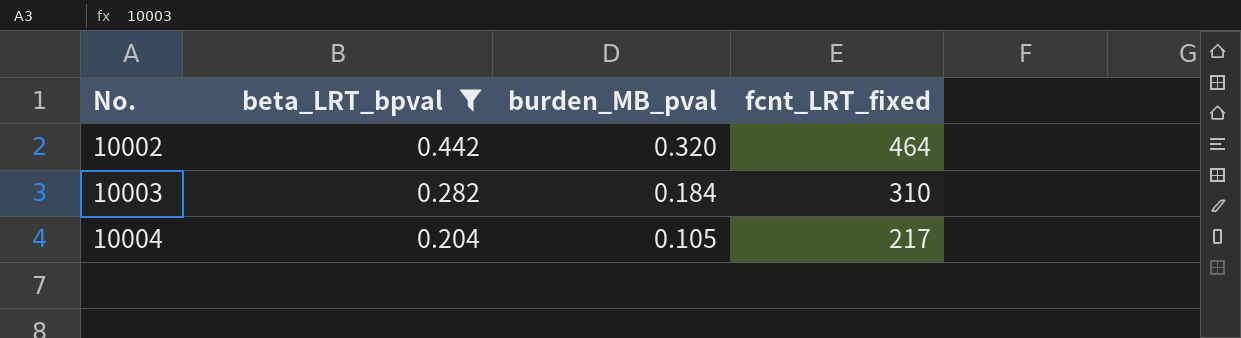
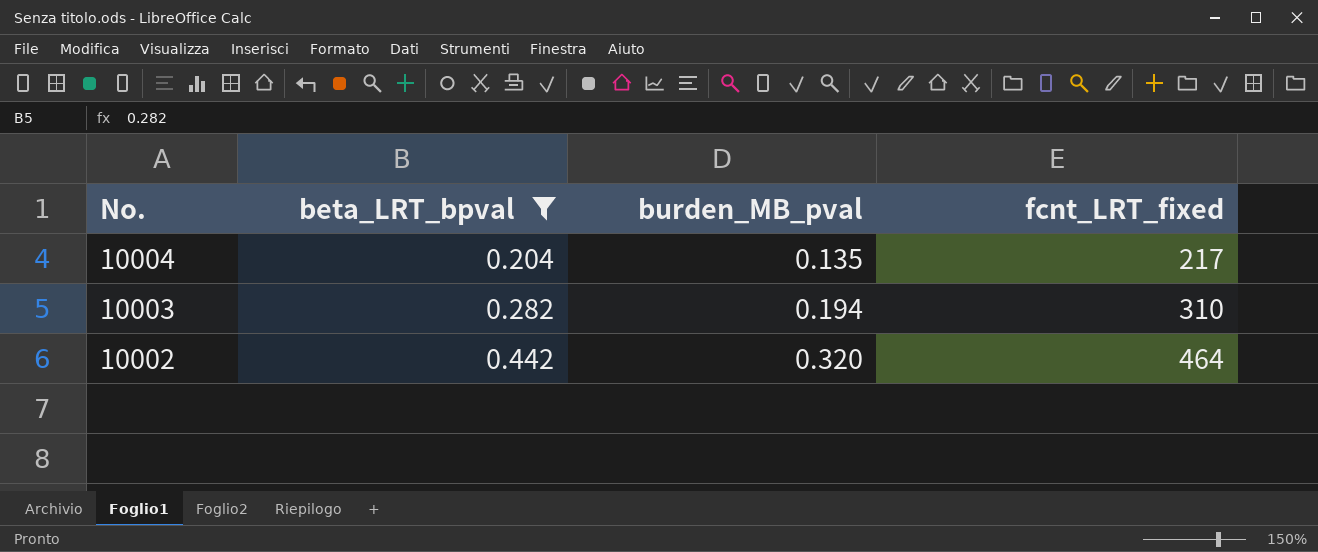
row order: No. ascending -> No. descending
10004 | burden_MB_pval: 0.105 -> 0.135
10003 | burden_MB_pval: 0.184 -> 0.194

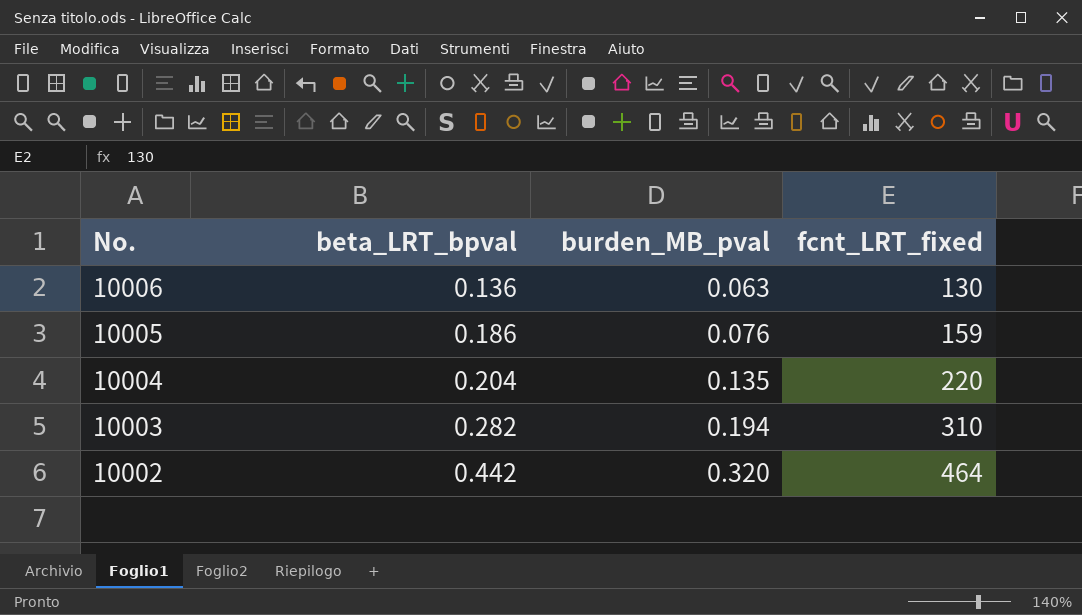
filter: beta_LRT_bpval >= 0.204 -> none
10004 | fcnt_LRT_fixed: 217 -> 220

